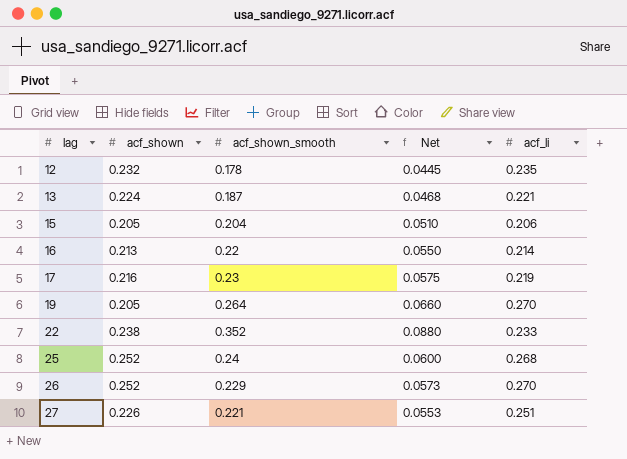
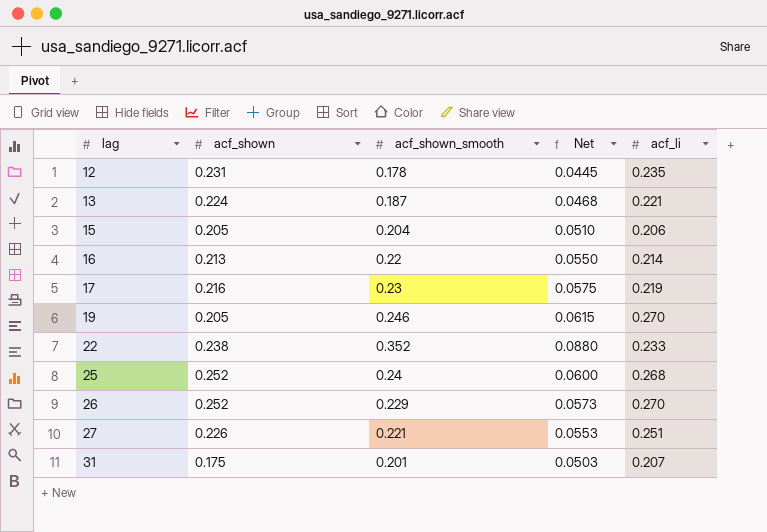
12 | acf_shown: 0.232 -> 0.231
19 | acf_shown_smooth: 0.264 -> 0.246
19 | Net: 0.0660 -> 0.0615
row 31: none -> 0.175 | 0.201 | 0.0503 | 0.207

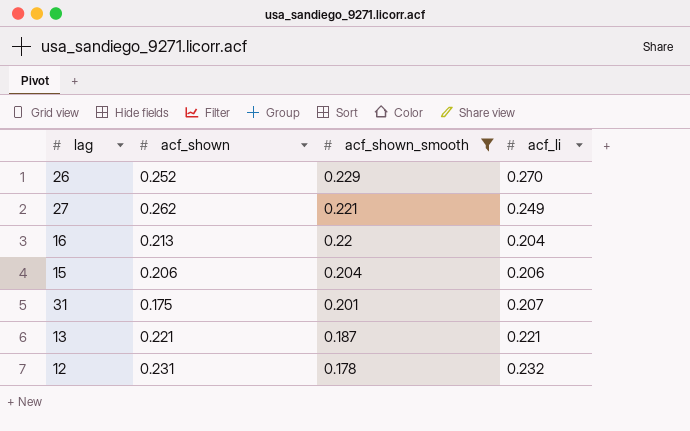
filter: none -> acf_shown_smooth <= 0.229
row order: lag ascending -> acf_shown_smooth descending
column Net | formula: [acf_shown_smooth] * 0.25 -> none
27 | acf_shown: 0.226 -> 0.262
27 | acf_li: 0.251 -> 0.249
16 | acf_li: 0.214 -> 0.204
15 | acf_shown: 0.205 -> 0.206
13 | acf_shown: 0.224 -> 0.221
12 | acf_li: 0.235 -> 0.232

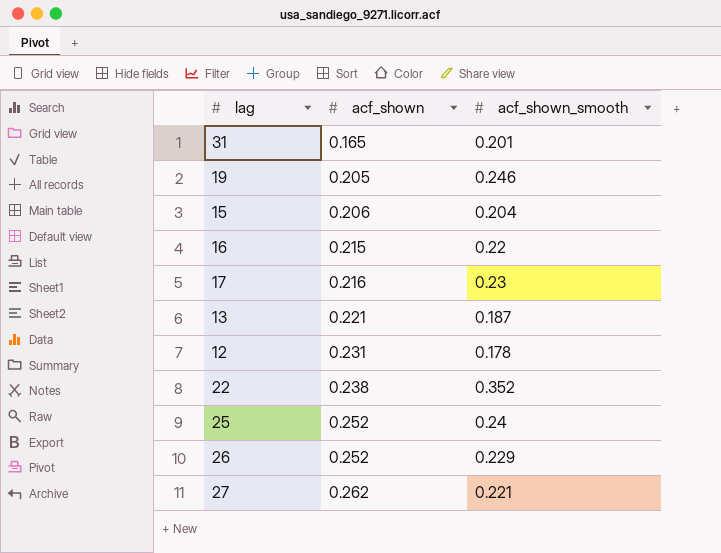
filter: acf_shown_smooth <= 0.229 -> none
row order: acf_shown_smooth descending -> acf_shown ascending
column acf_li | position: 4 -> none
31 | acf_shown: 0.175 -> 0.165
16 | acf_shown: 0.213 -> 0.215

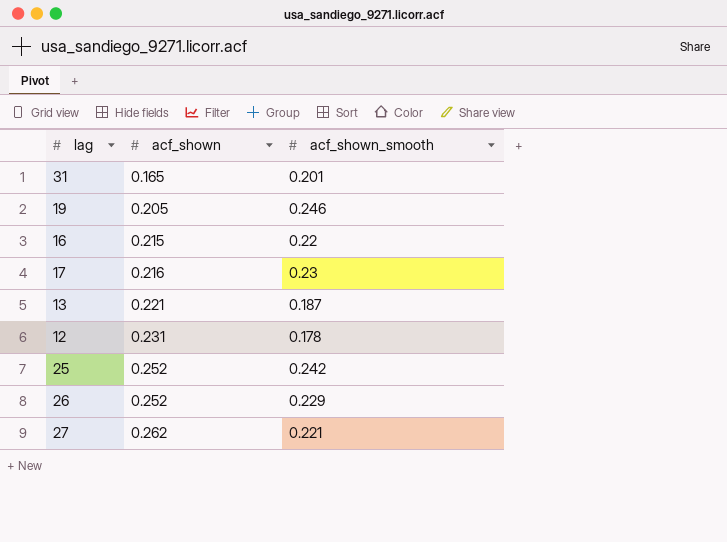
row 15: 0.206 | 0.204 -> none
row 22: 0.238 | 0.352 -> none
25 | acf_shown_smooth: 0.24 -> 0.242

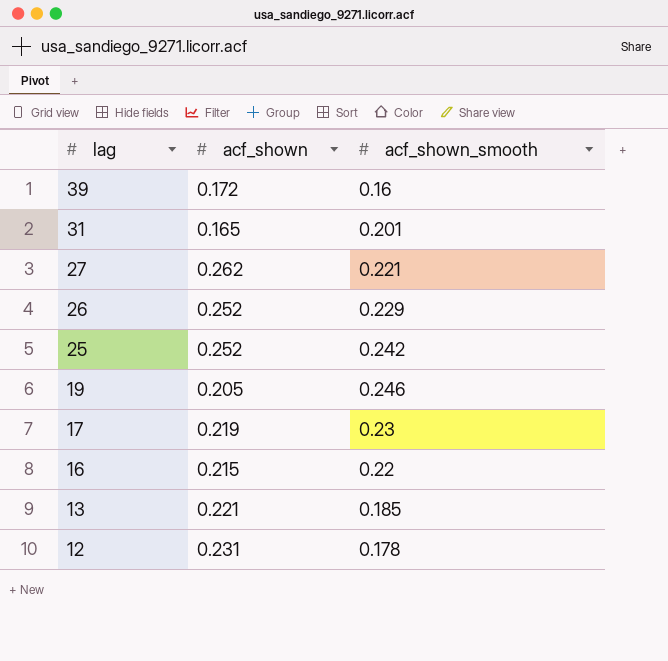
row order: acf_shown ascending -> lag descending
row 39: none -> 0.172 | 0.16
17 | acf_shown: 0.216 -> 0.219
13 | acf_shown_smooth: 0.187 -> 0.185

